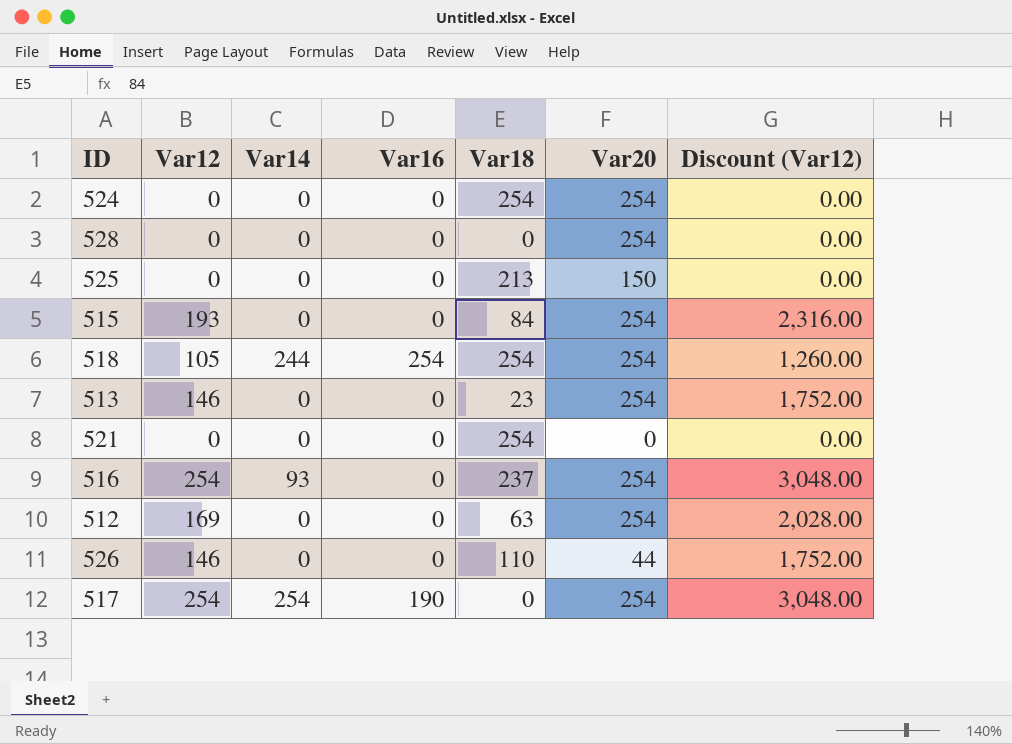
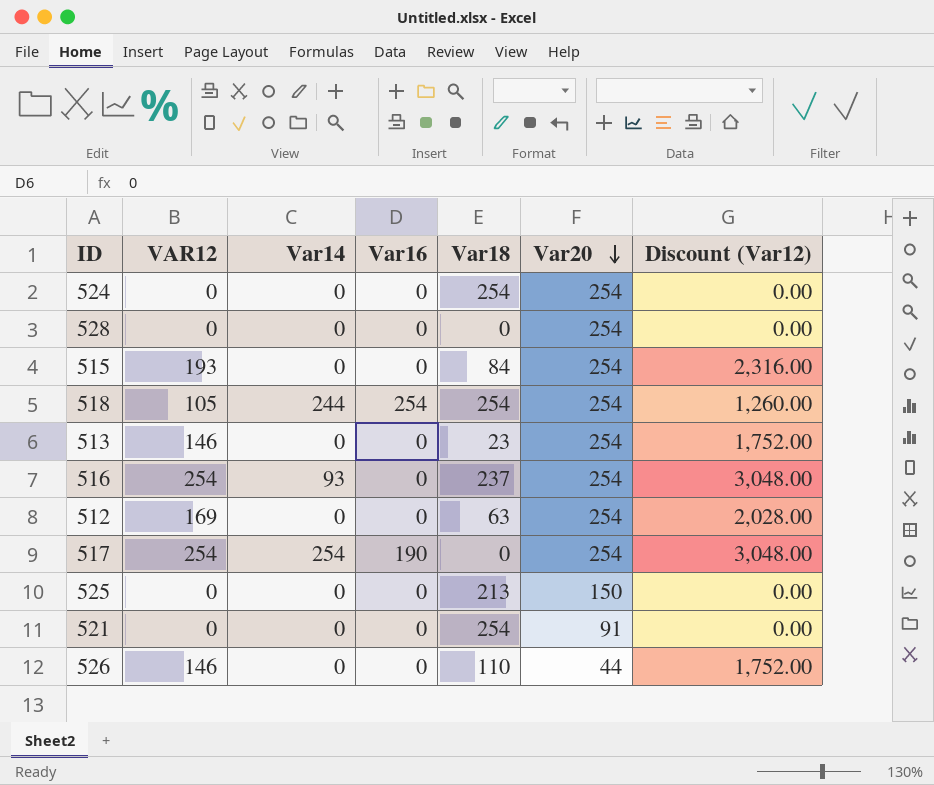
row order: none -> Var20 descending
column name: Var12 -> VAR12
521 | Var20: 0 -> 91

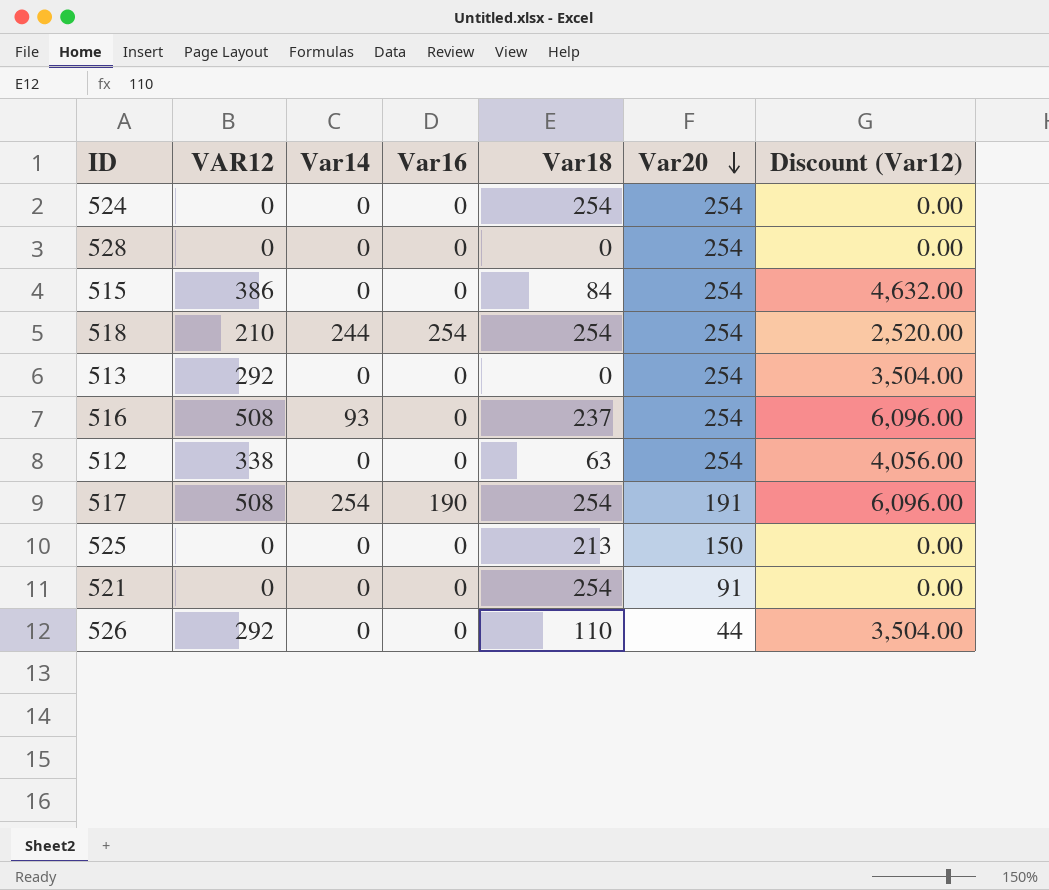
515 | VAR12: 193 -> 386
515 | Discount (Var12): 2,316.00 -> 4,632.00
518 | VAR12: 105 -> 210
518 | Discount (Var12): 1,260.00 -> 2,520.00
513 | VAR12: 146 -> 292
513 | Var18: 23 -> 0
513 | Discount (Var12): 1,752.00 -> 3,504.00
516 | VAR12: 254 -> 508
516 | Discount (Var12): 3,048.00 -> 6,096.00
512 | VAR12: 169 -> 338
512 | Discount (Var12): 2,028.00 -> 4,056.00
517 | VAR12: 254 -> 508
517 | Var18: 0 -> 254
517 | Var20: 254 -> 191
517 | Discount (Var12): 3,048.00 -> 6,096.00
526 | VAR12: 146 -> 292
526 | Discount (Var12): 1,752.00 -> 3,504.00

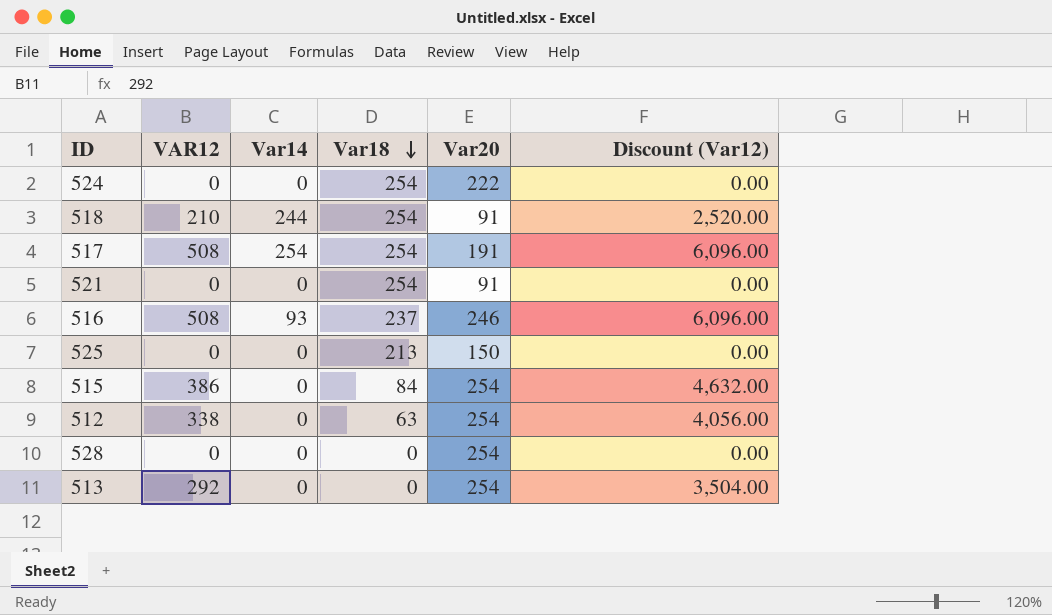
row order: Var20 descending -> Var18 descending
column Var16 | position: 4 -> none
row 526: 292 | 0 | 0 | 110 | 44 | 3,504.00 -> none
524 | Var20: 254 -> 222
518 | Var20: 254 -> 91
516 | Var20: 254 -> 246

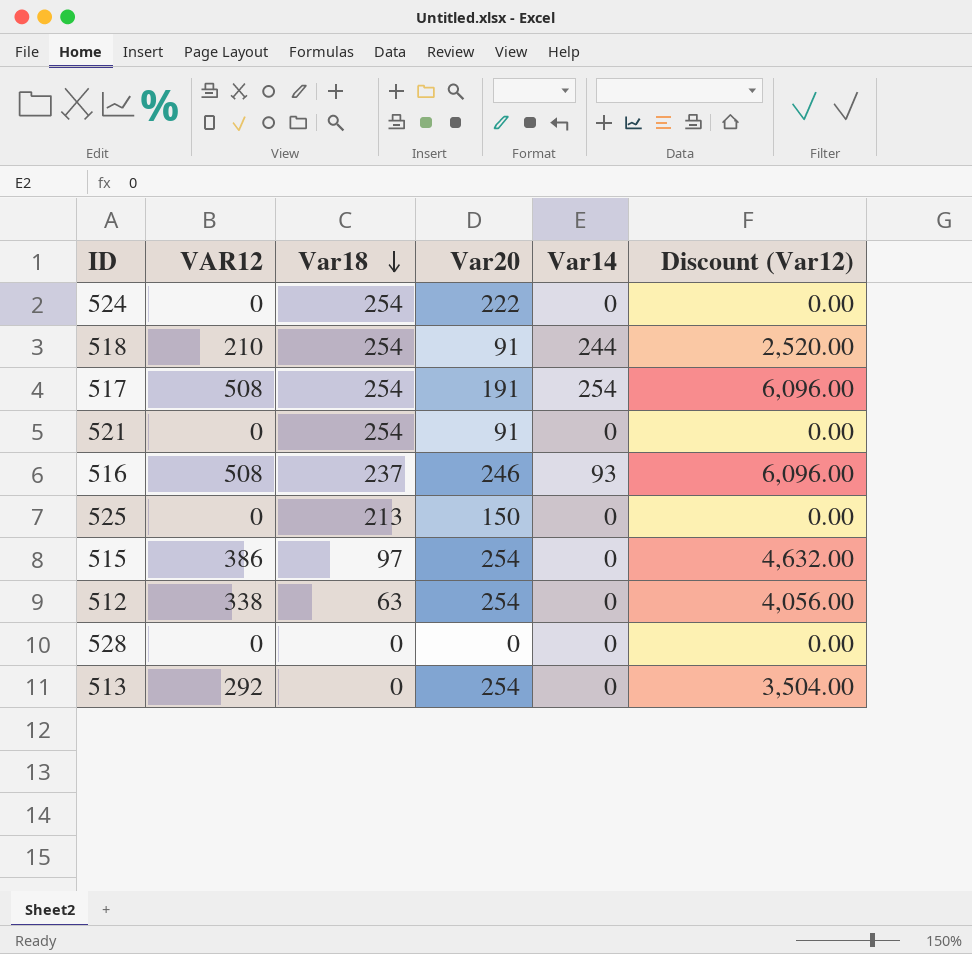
column Var14 | position: 3 -> 5
515 | Var18: 84 -> 97
528 | Var20: 254 -> 0

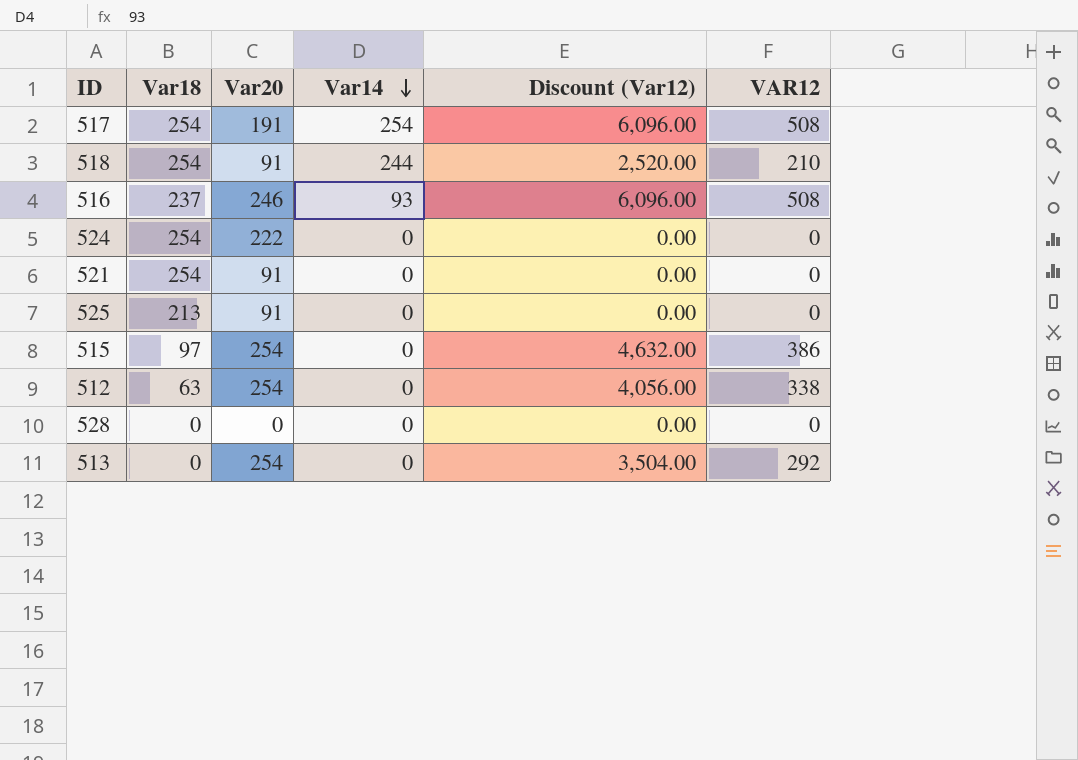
row order: Var18 descending -> Var14 descending
column VAR12 | position: 2 -> 6
525 | Var20: 150 -> 91

